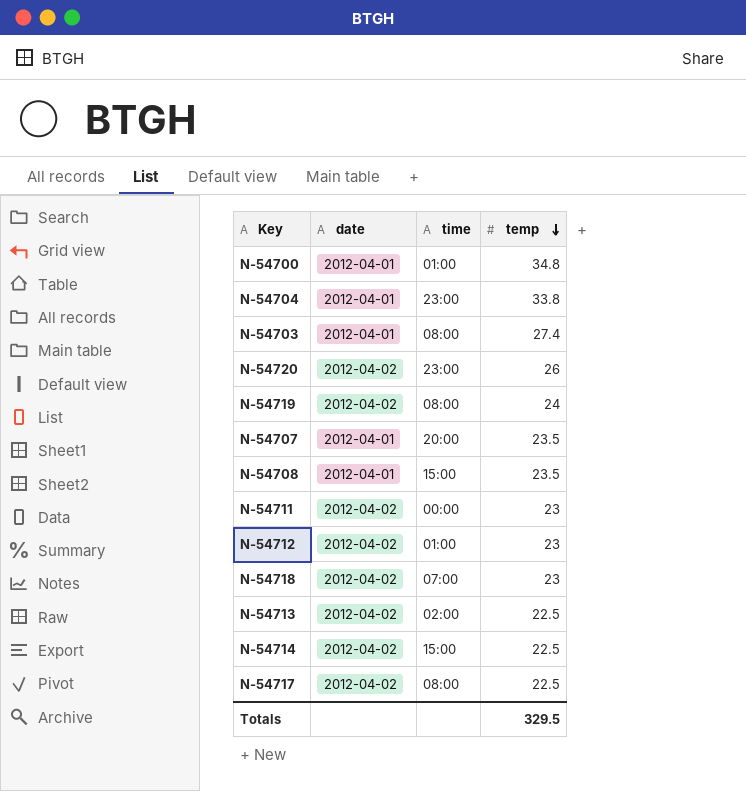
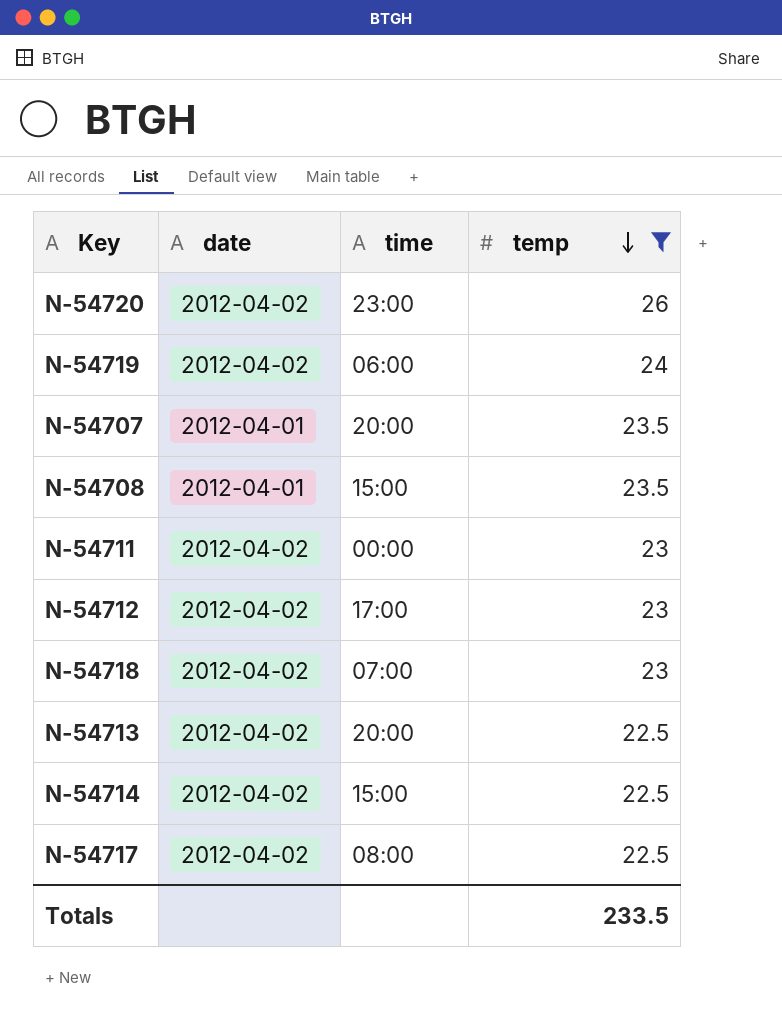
filter: none -> temp <= 26
N-54719 | time: 08:00 -> 06:00
N-54712 | time: 01:00 -> 17:00
N-54713 | time: 02:00 -> 20:00
Totals | temp: 329.5 -> 233.5

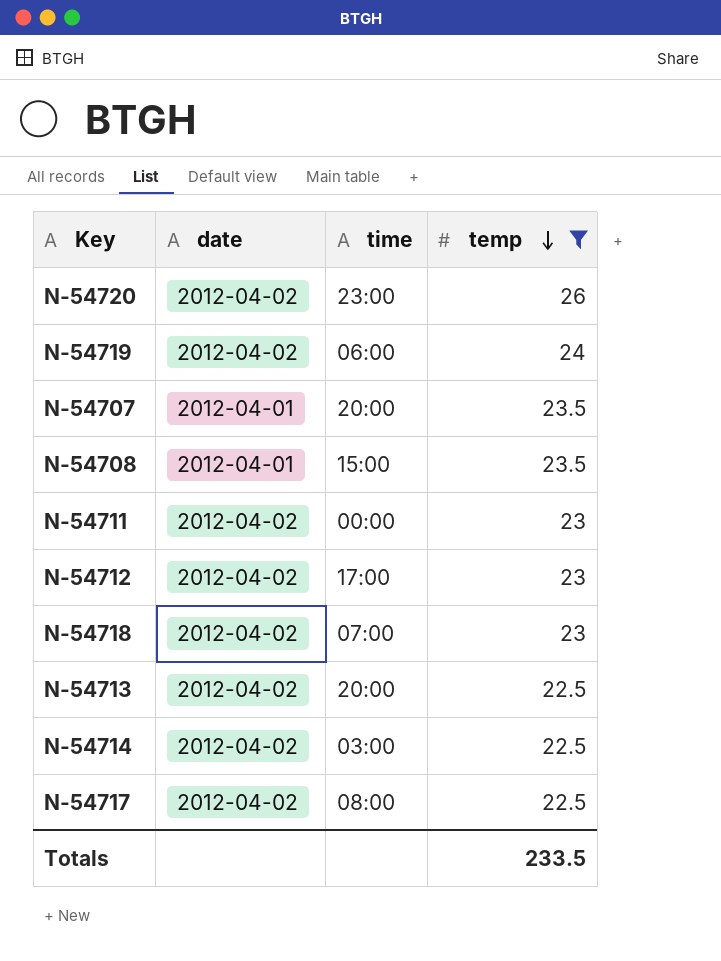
N-54714 | time: 15:00 -> 03:00

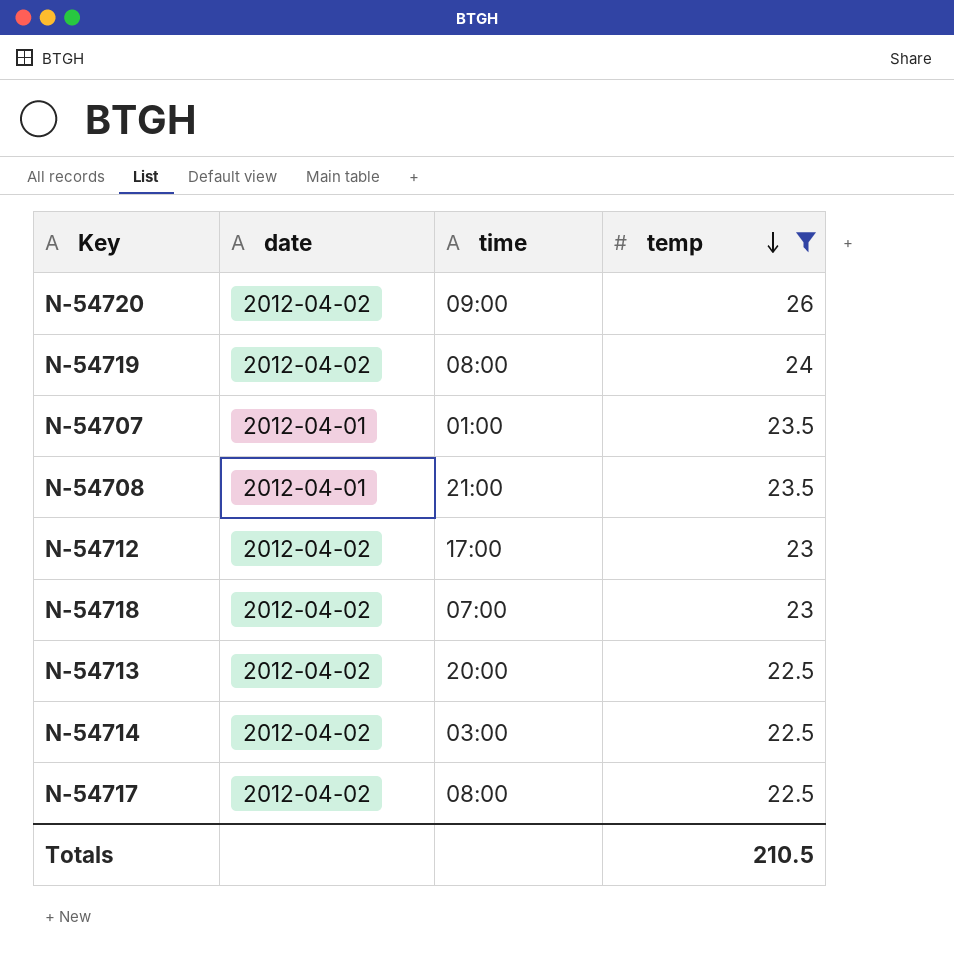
row N-54711: 2012-04-02 | 00:00 | 23 -> none
N-54720 | time: 23:00 -> 09:00
N-54719 | time: 06:00 -> 08:00
N-54707 | time: 20:00 -> 01:00
N-54708 | time: 15:00 -> 21:00
Totals | temp: 233.5 -> 210.5

